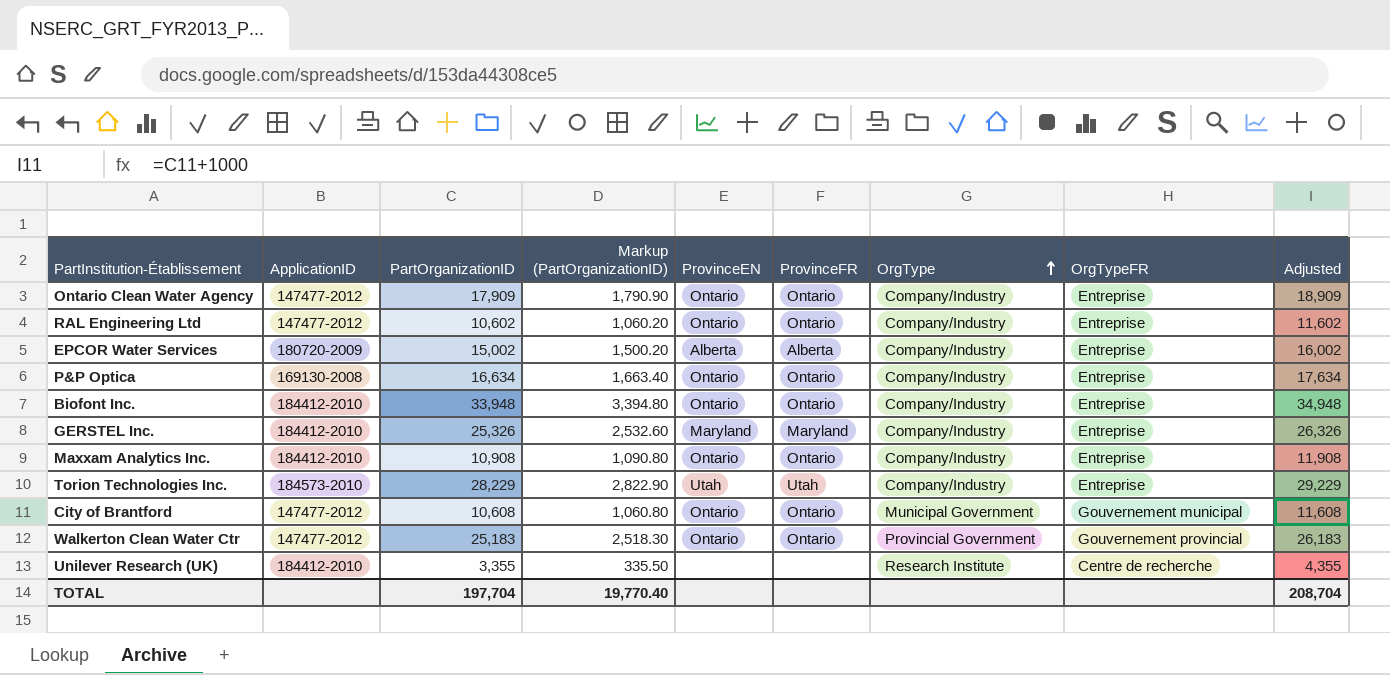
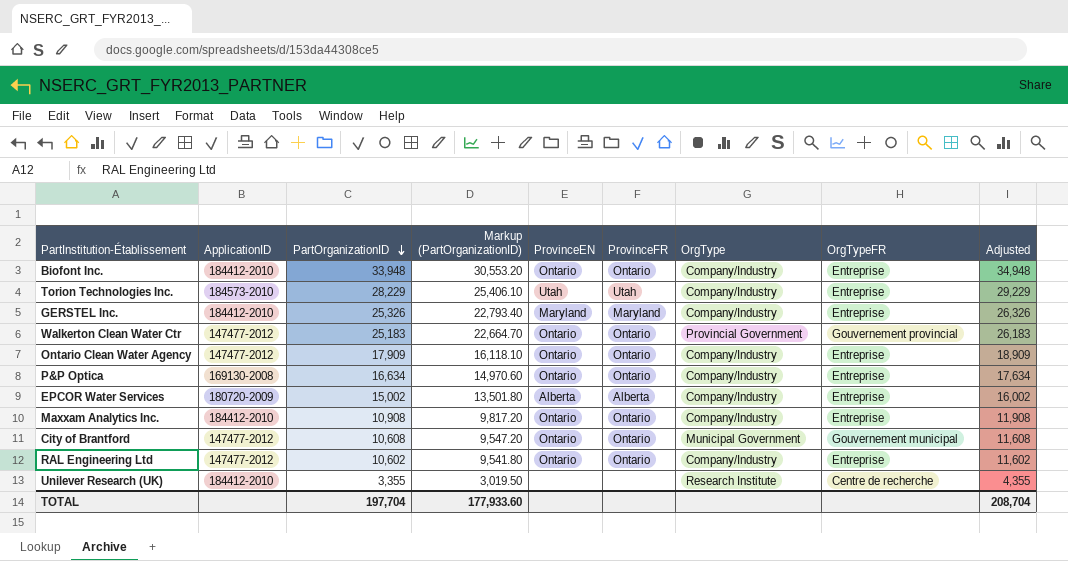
row order: OrgType ascending -> PartOrganizationID descending
column Markup (PartOrganizationID) | formula: [PartOrganizationID] * 0.1 -> [PartOrganizationID] * 0.9
TOTAL | Markup (PartOrganizationID): 19,770.40 -> 177,933.60

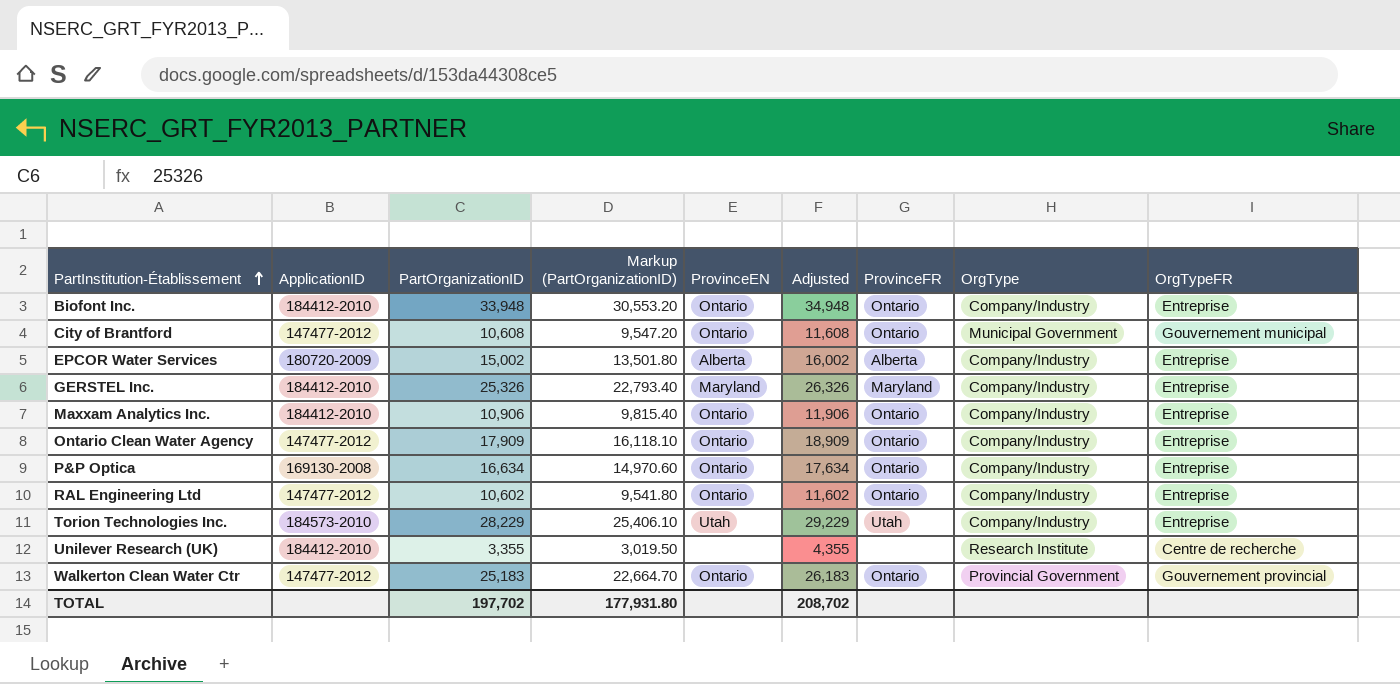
row order: PartOrganizationID descending -> PartInstitution-Établissement ascending
column Adjusted | position: 9 -> 6
Maxxam Analytics Inc. | PartOrganizationID: 10,908 -> 10,906
Maxxam Analytics Inc. | Markup (PartOrganizationID): 9,817.20 -> 9,815.40
Maxxam Analytics Inc. | Adjusted: 11,908 -> 11,906
TOTAL | PartOrganizationID: 197,704 -> 197,702
TOTAL | Markup (PartOrganizationID): 177,933.60 -> 177,931.80
TOTAL | Adjusted: 208,704 -> 208,702

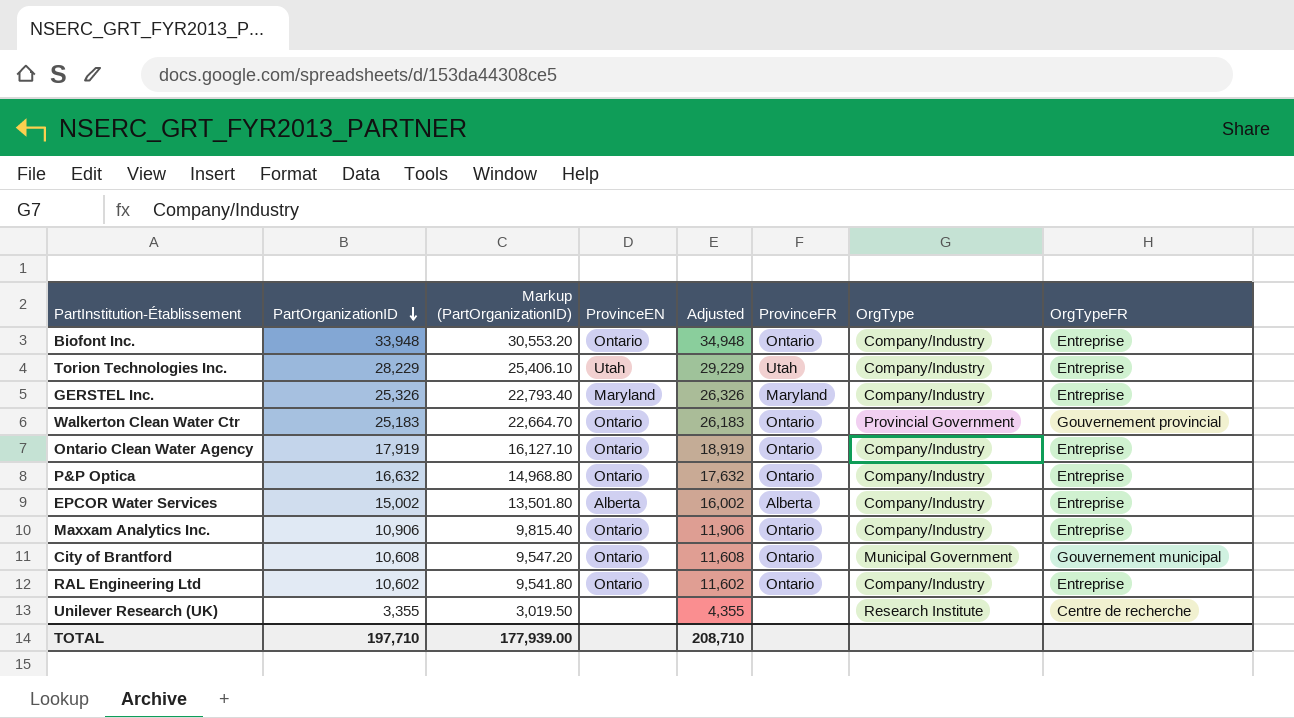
row order: PartInstitution-Établissement ascending -> PartOrganizationID descending
column ApplicationID | position: 2 -> none
Ontario Clean Water Agency | PartOrganizationID: 17,909 -> 17,919
Ontario Clean Water Agency | Markup (PartOrganizationID): 16,118.10 -> 16,127.10
Ontario Clean Water Agency | Adjusted: 18,909 -> 18,919
P&P Optica | PartOrganizationID: 16,634 -> 16,632
P&P Optica | Markup (PartOrganizationID): 14,970.60 -> 14,968.80
P&P Optica | Adjusted: 17,634 -> 17,632
TOTAL | PartOrganizationID: 197,702 -> 197,710
TOTAL | Markup (PartOrganizationID): 177,931.80 -> 177,939.00
TOTAL | Adjusted: 208,702 -> 208,710

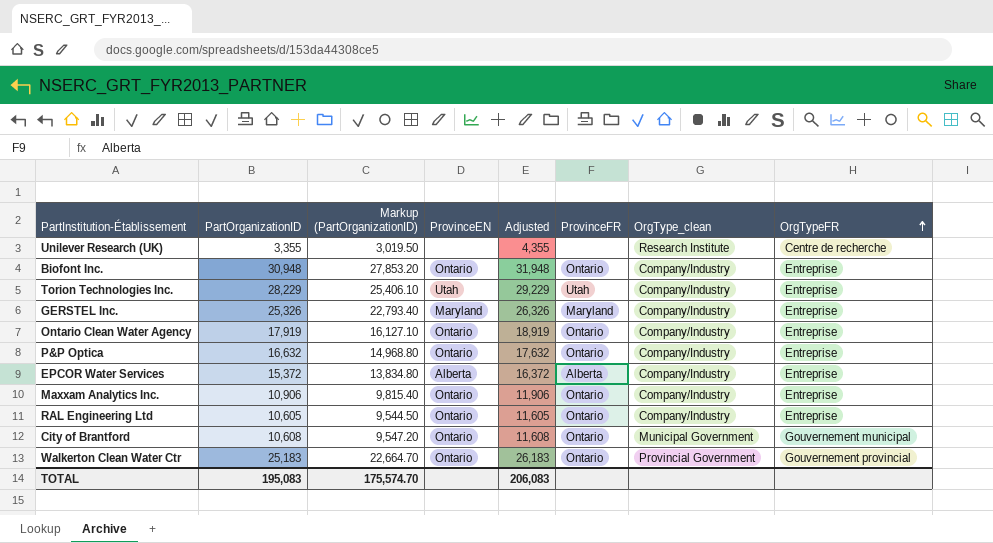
row order: PartOrganizationID descending -> OrgTypeFR ascending
column name: OrgType -> OrgType_clean
Biofont Inc. | PartOrganizationID: 33,948 -> 30,948
Biofont Inc. | Markup (PartOrganizationID): 30,553.20 -> 27,853.20
Biofont Inc. | Adjusted: 34,948 -> 31,948
EPCOR Water Services | PartOrganizationID: 15,002 -> 15,372
EPCOR Water Services | Markup (PartOrganizationID): 13,501.80 -> 13,834.80
EPCOR Water Services | Adjusted: 16,002 -> 16,372
RAL Engineering Ltd | PartOrganizationID: 10,602 -> 10,605
RAL Engineering Ltd | Markup (PartOrganizationID): 9,541.80 -> 9,544.50
RAL Engineering Ltd | Adjusted: 11,602 -> 11,605
TOTAL | PartOrganizationID: 197,710 -> 195,083
TOTAL | Markup (PartOrganizationID): 177,939.00 -> 175,574.70
TOTAL | Adjusted: 208,710 -> 206,083

